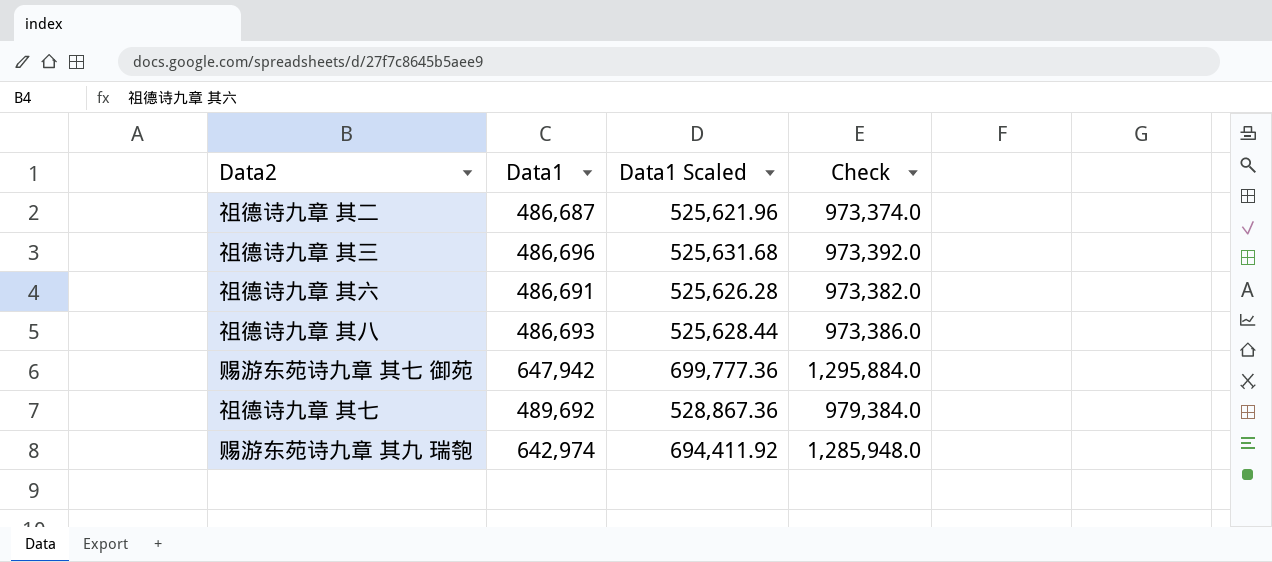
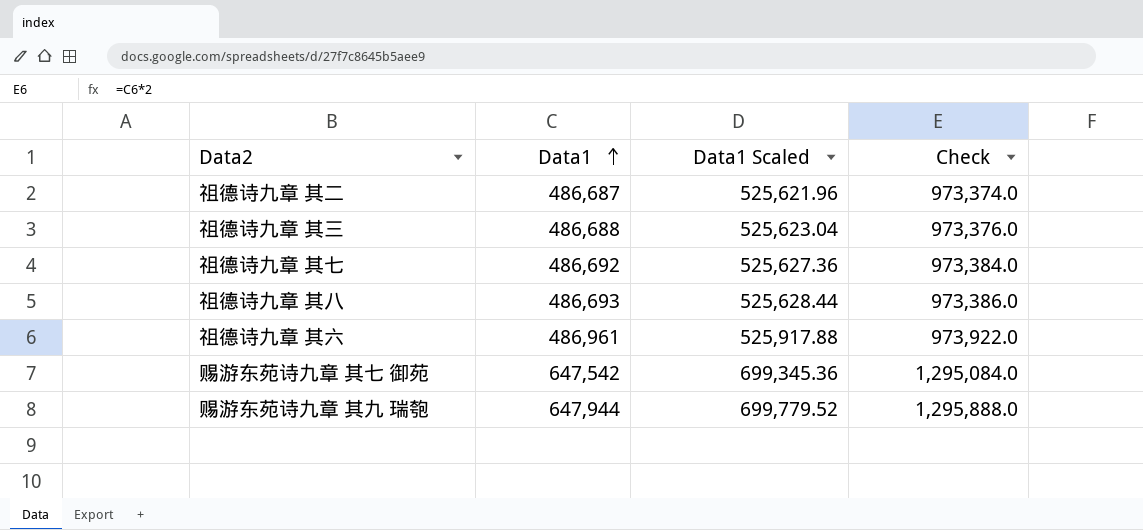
row order: none -> Data1 ascending
祖德诗九章 其三 | Data1: 486,696 -> 486,688
祖德诗九章 其三 | Data1 Scaled: 525,631.68 -> 525,623.04
祖德诗九章 其三 | Check: 973,392.0 -> 973,376.0
祖德诗九章 其七 | Data1: 489,692 -> 486,692
祖德诗九章 其七 | Data1 Scaled: 528,867.36 -> 525,627.36
祖德诗九章 其七 | Check: 979,384.0 -> 973,384.0
祖德诗九章 其六 | Data1: 486,691 -> 486,961
祖德诗九章 其六 | Data1 Scaled: 525,626.28 -> 525,917.88
祖德诗九章 其六 | Check: 973,382.0 -> 973,922.0
赐游东苑诗九章 其七 御苑 | Data1: 647,942 -> 647,542
赐游东苑诗九章 其七 御苑 | Data1 Scaled: 699,777.36 -> 699,345.36
赐游东苑诗九章 其七 御苑 | Check: 1,295,884.0 -> 1,295,084.0
赐游东苑诗九章 其九 瑞匏 | Data1: 642,974 -> 647,944
赐游东苑诗九章 其九 瑞匏 | Data1 Scaled: 694,411.92 -> 699,779.52
赐游东苑诗九章 其九 瑞匏 | Check: 1,285,948.0 -> 1,295,888.0

